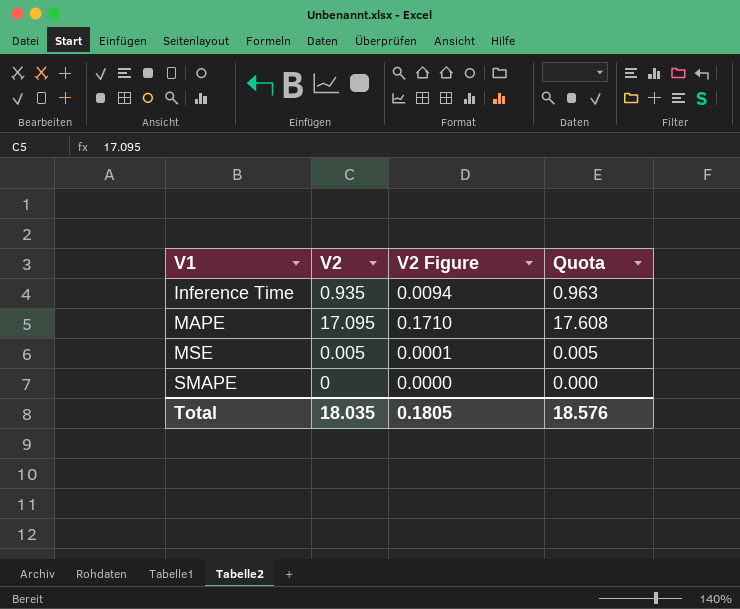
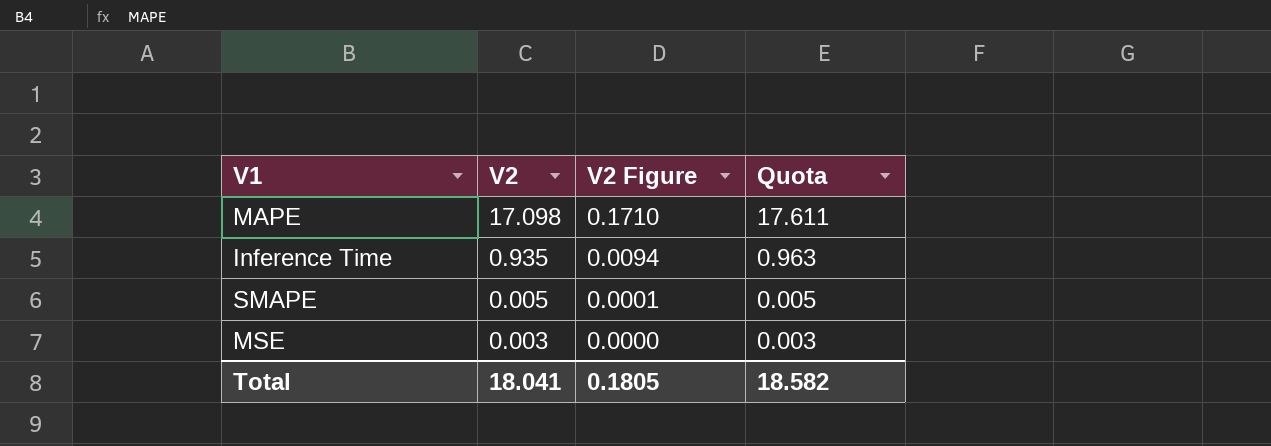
row order: V1 ascending -> V2 descending
MAPE | V2: 17.095 -> 17.098
MAPE | Quota: 17.608 -> 17.611
SMAPE | V2: 0 -> 0.005
SMAPE | V2 Figure: 0.0000 -> 0.0001
SMAPE | Quota: 0.000 -> 0.005
MSE | V2: 0.005 -> 0.003
MSE | V2 Figure: 0.0001 -> 0.0000
MSE | Quota: 0.005 -> 0.003
Total | V2: 18.035 -> 18.041
Total | Quota: 18.576 -> 18.582

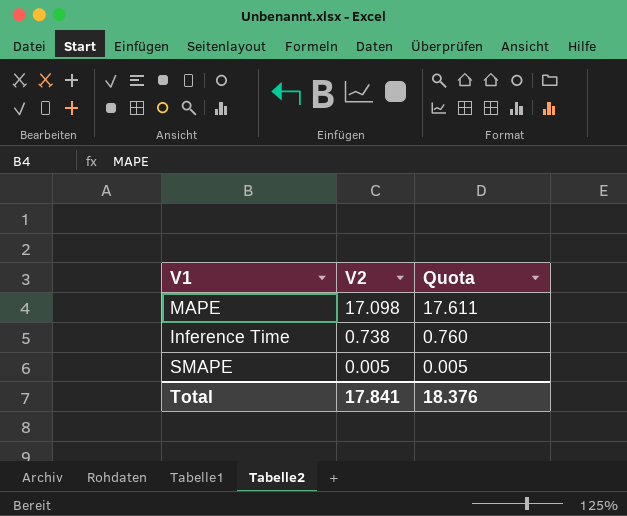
column V2 Figure | formula: [V2] * 0.01 -> none
row MSE: 0.003 | 0.0000 | 0.003 -> none
Inference Time | V2: 0.935 -> 0.738
Inference Time | Quota: 0.963 -> 0.760
Total | V2: 18.041 -> 17.841
Total | Quota: 18.582 -> 18.376

